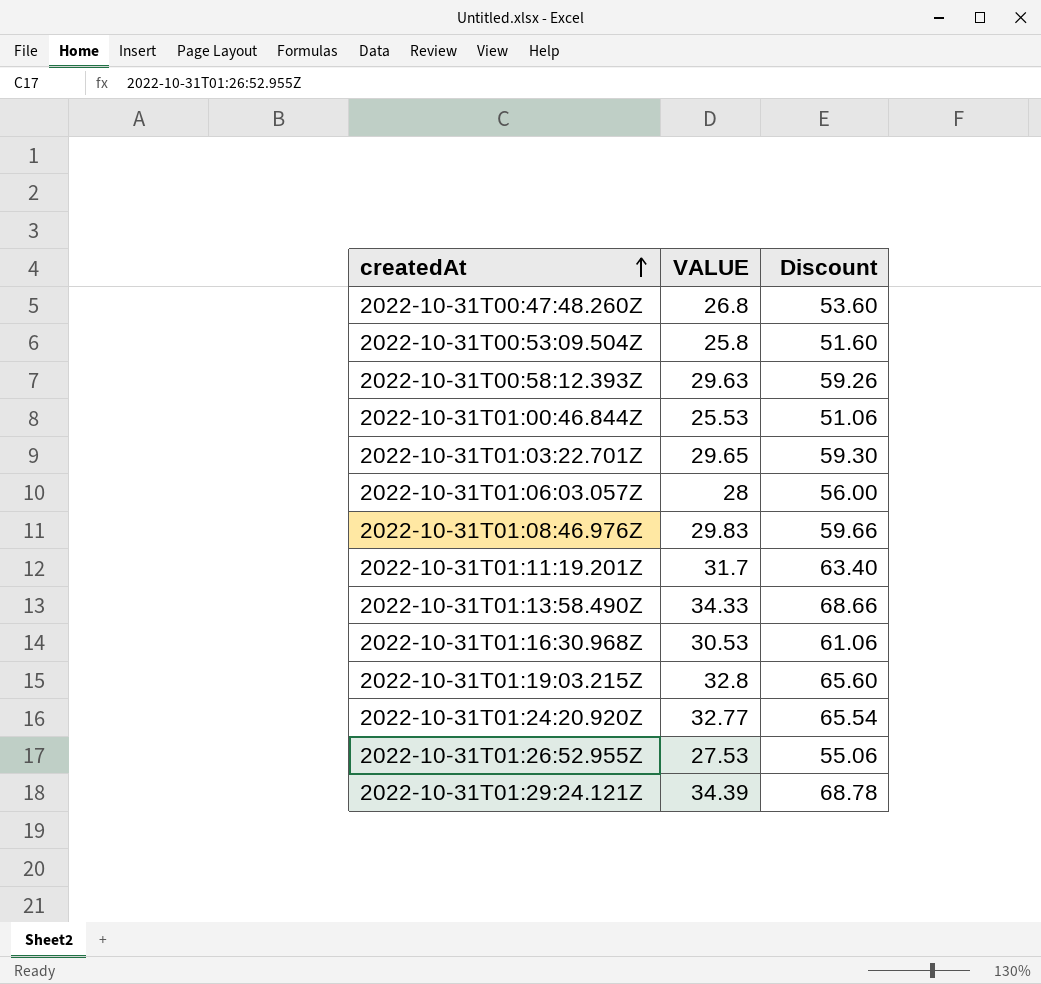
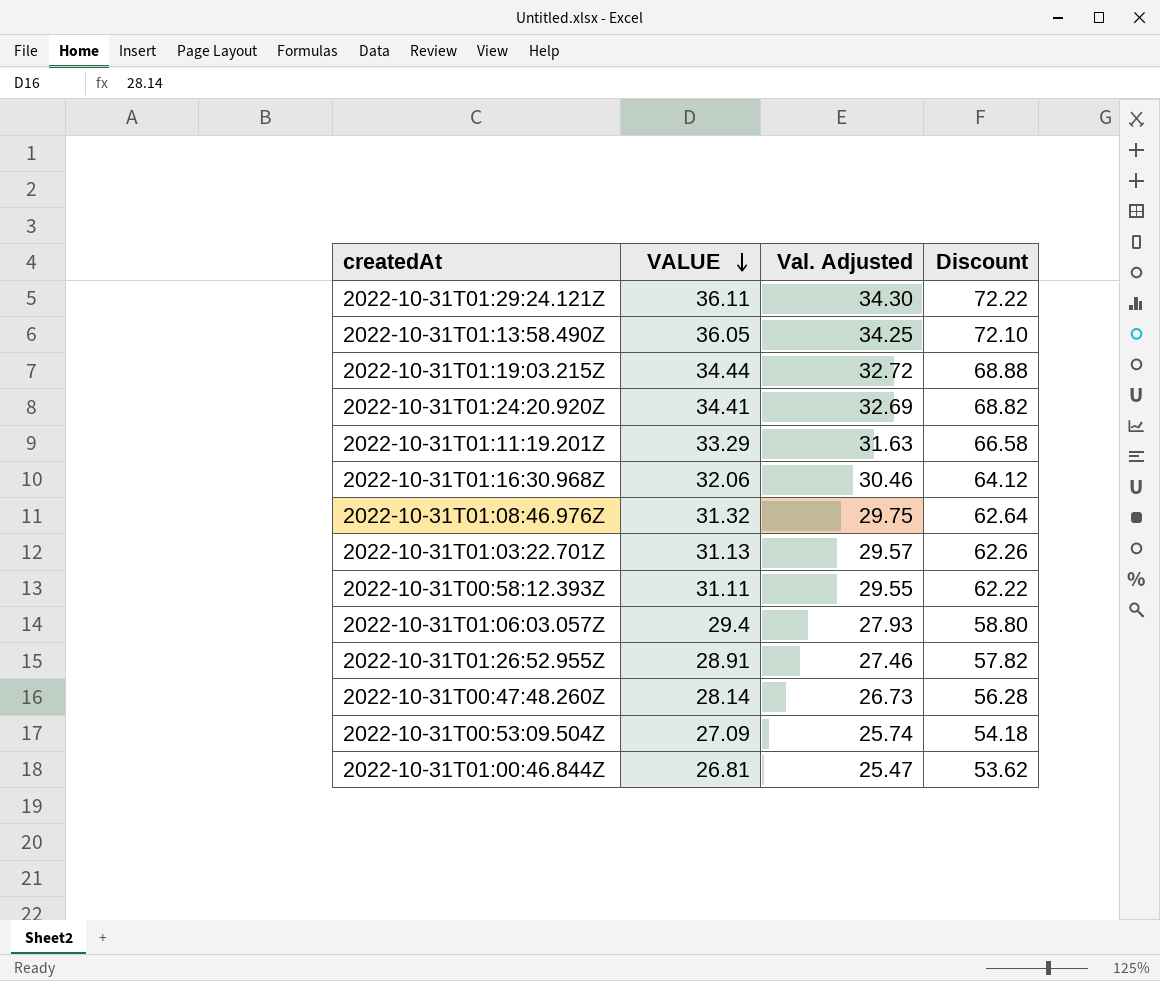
row order: createdAt ascending -> VALUE descending
column Val. Adjusted | formula: none -> [VALUE] * 0.95
2022-10-31T01:29:24.121Z | VALUE: 34.39 -> 36.11
2022-10-31T01:29:24.121Z | Discount: 68.78 -> 72.22
2022-10-31T01:13:58.490Z | VALUE: 34.33 -> 36.05
2022-10-31T01:13:58.490Z | Discount: 68.66 -> 72.10
2022-10-31T01:19:03.215Z | VALUE: 32.8 -> 34.44
2022-10-31T01:19:03.215Z | Discount: 65.60 -> 68.88
2022-10-31T01:24:20.920Z | VALUE: 32.77 -> 34.41
2022-10-31T01:24:20.920Z | Discount: 65.54 -> 68.82
2022-10-31T01:11:19.201Z | VALUE: 31.7 -> 33.29
2022-10-31T01:11:19.201Z | Discount: 63.40 -> 66.58
2022-10-31T01:16:30.968Z | VALUE: 30.53 -> 32.06
2022-10-31T01:16:30.968Z | Discount: 61.06 -> 64.12
2022-10-31T01:08:46.976Z | VALUE: 29.83 -> 31.32
2022-10-31T01:08:46.976Z | Discount: 59.66 -> 62.64
2022-10-31T01:03:22.701Z | VALUE: 29.65 -> 31.13
2022-10-31T01:03:22.701Z | Discount: 59.30 -> 62.26
2022-10-31T00:58:12.393Z | VALUE: 29.63 -> 31.11
2022-10-31T00:58:12.393Z | Discount: 59.26 -> 62.22
2022-10-31T01:06:03.057Z | VALUE: 28 -> 29.4
2022-10-31T01:06:03.057Z | Discount: 56.00 -> 58.80
2022-10-31T01:26:52.955Z | VALUE: 27.53 -> 28.91
2022-10-31T01:26:52.955Z | Discount: 55.06 -> 57.82
2022-10-31T00:47:48.260Z | VALUE: 26.8 -> 28.14
2022-10-31T00:47:48.260Z | Discount: 53.60 -> 56.28
2022-10-31T00:53:09.504Z | VALUE: 25.8 -> 27.09
2022-10-31T00:53:09.504Z | Discount: 51.60 -> 54.18
2022-10-31T01:00:46.844Z | VALUE: 25.53 -> 26.81
2022-10-31T01:00:46.844Z | Discount: 51.06 -> 53.62

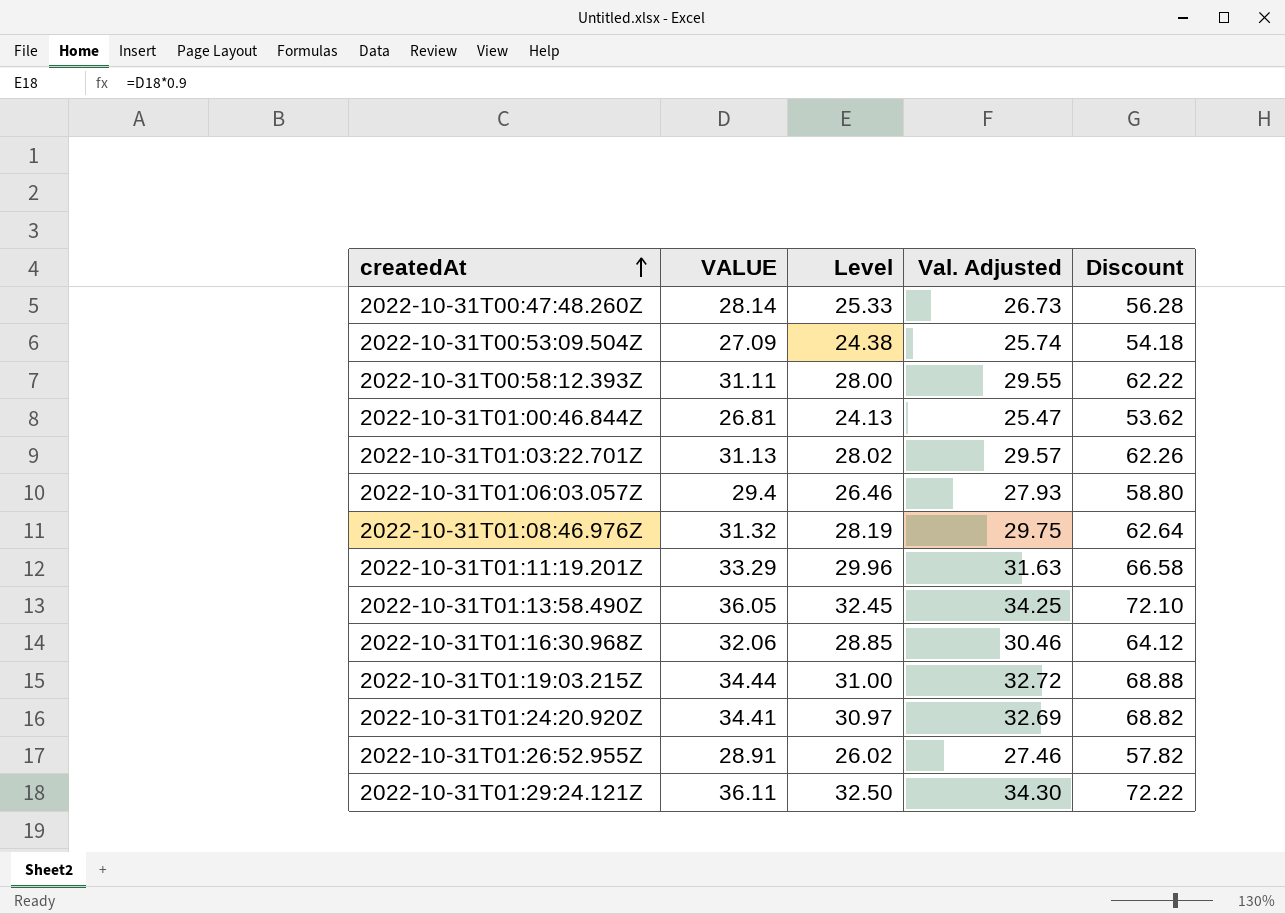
row order: VALUE descending -> createdAt ascending
column Level | formula: none -> [VALUE] * 0.9

